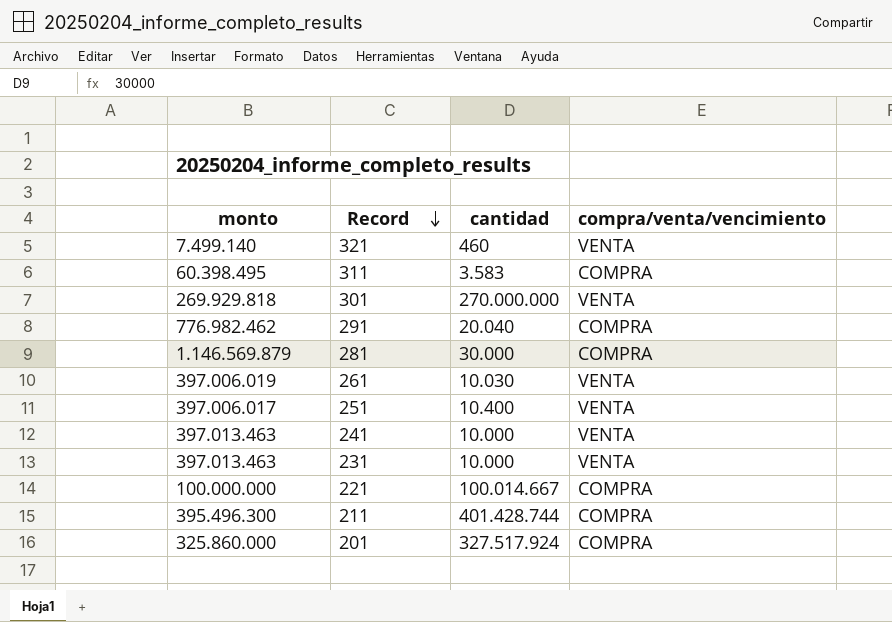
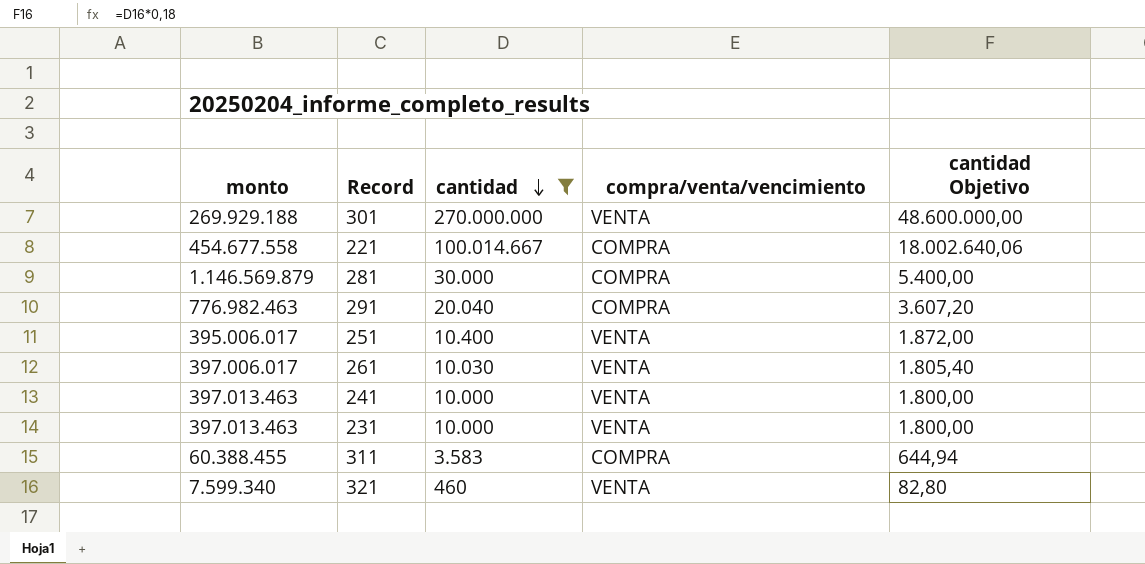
filter: none -> cantidad <= 270.000.000
row order: Record descending -> cantidad descending
column cantidad Objetivo | formula: none -> [cantidad] * 0,18
301 | monto: 269.929.818 -> 269.929.188
221 | monto: 100.000.000 -> 454.677.558
291 | monto: 776.982.462 -> 776.982.463
251 | monto: 397.006.017 -> 395.006.017
261 | monto: 397.006.019 -> 397.006.017
311 | monto: 60.398.495 -> 60.388.455
321 | monto: 7.499.140 -> 7.599.340

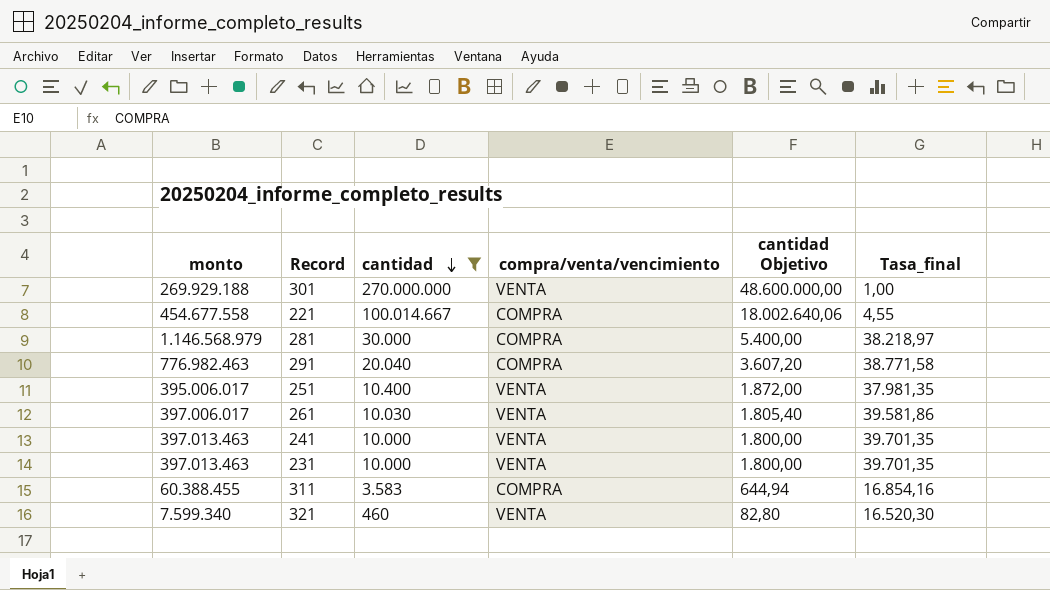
column Tasa_final | formula: none -> [monto] / [cantidad]
281 | monto: 1.146.569.879 -> 1.146.568.979

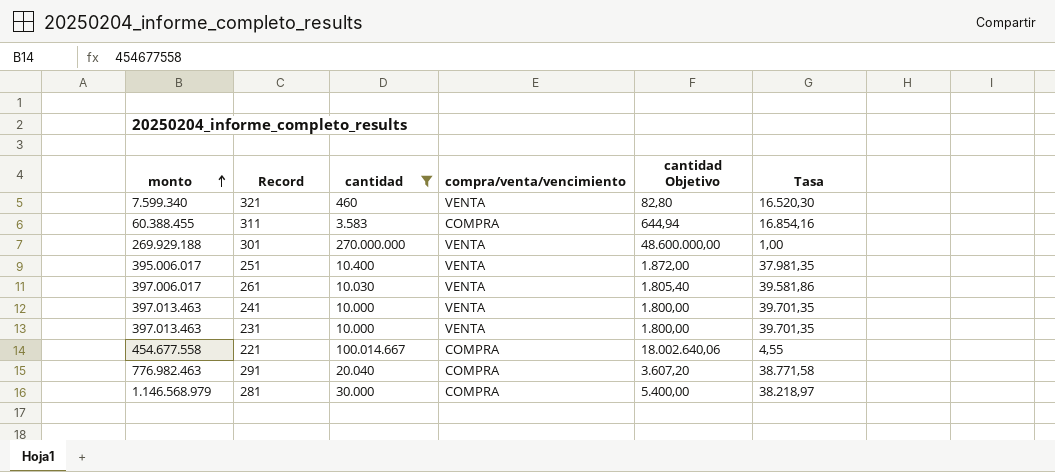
row order: cantidad descending -> monto ascending
column name: Tasa_final -> Tasa

